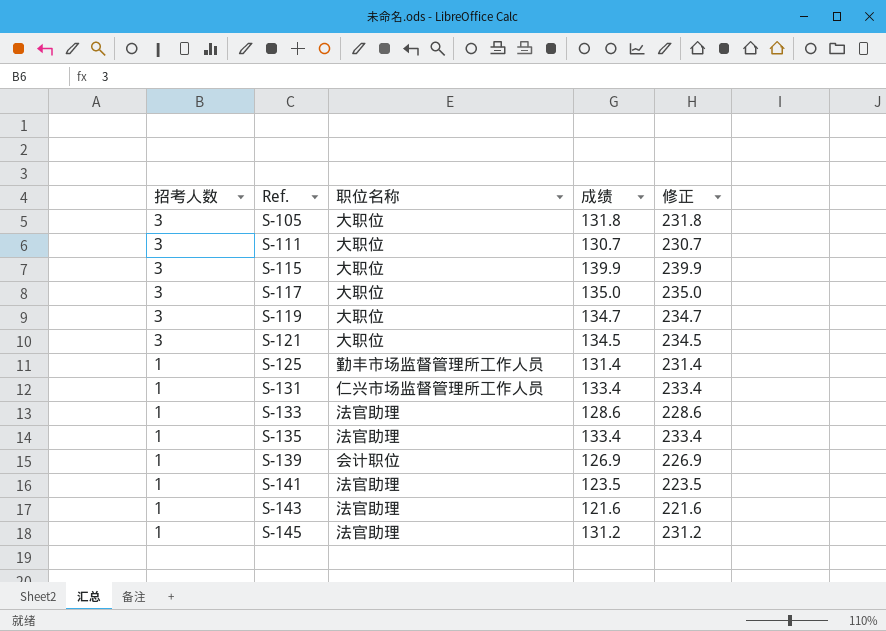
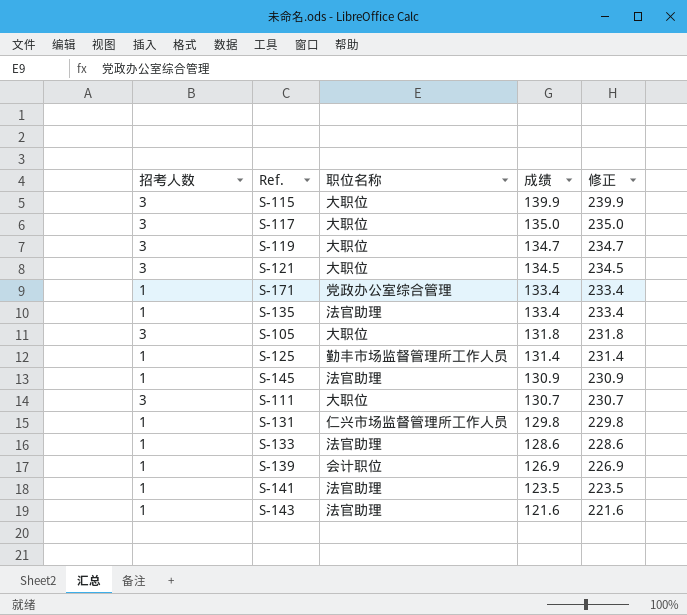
row order: 招考人数 descending -> 成绩 descending
row S-171: none -> 1 | 党政办公室综合管理 | 133.4 | 233.4
S-145 | 成绩: 131.2 -> 130.9
S-145 | 修正: 231.2 -> 230.9
S-131 | 成绩: 133.4 -> 129.8
S-131 | 修正: 233.4 -> 229.8

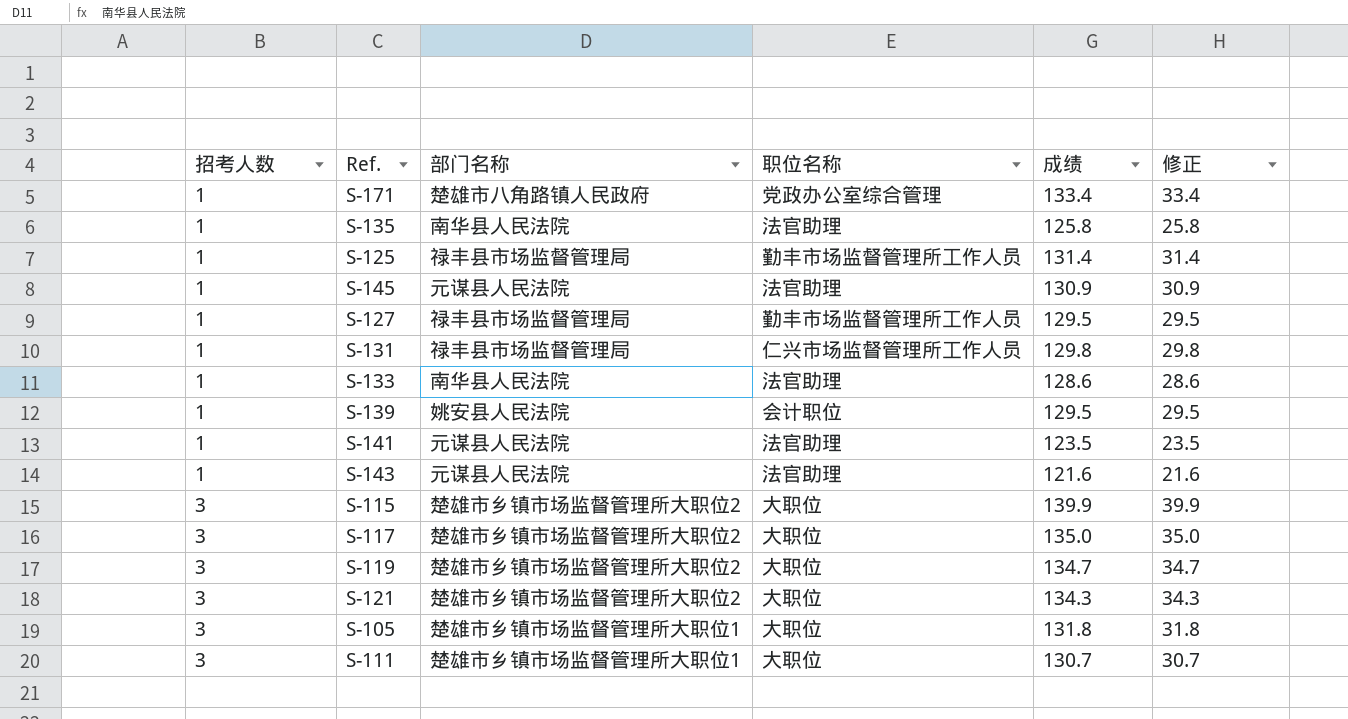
row order: 成绩 descending -> 招考人数 ascending
column 部门名称 | position: none -> 3
column 修正 | formula: [成绩] + 100 -> [成绩] - 100
S-135 | 成绩: 133.4 -> 125.8
row S-127: none -> 1 | 禄丰县市场监督管理局 | 勤丰市场监督管理所工作人员 | 129.5 | 29.5
S-139 | 成绩: 126.9 -> 129.5
S-121 | 成绩: 134.5 -> 134.3

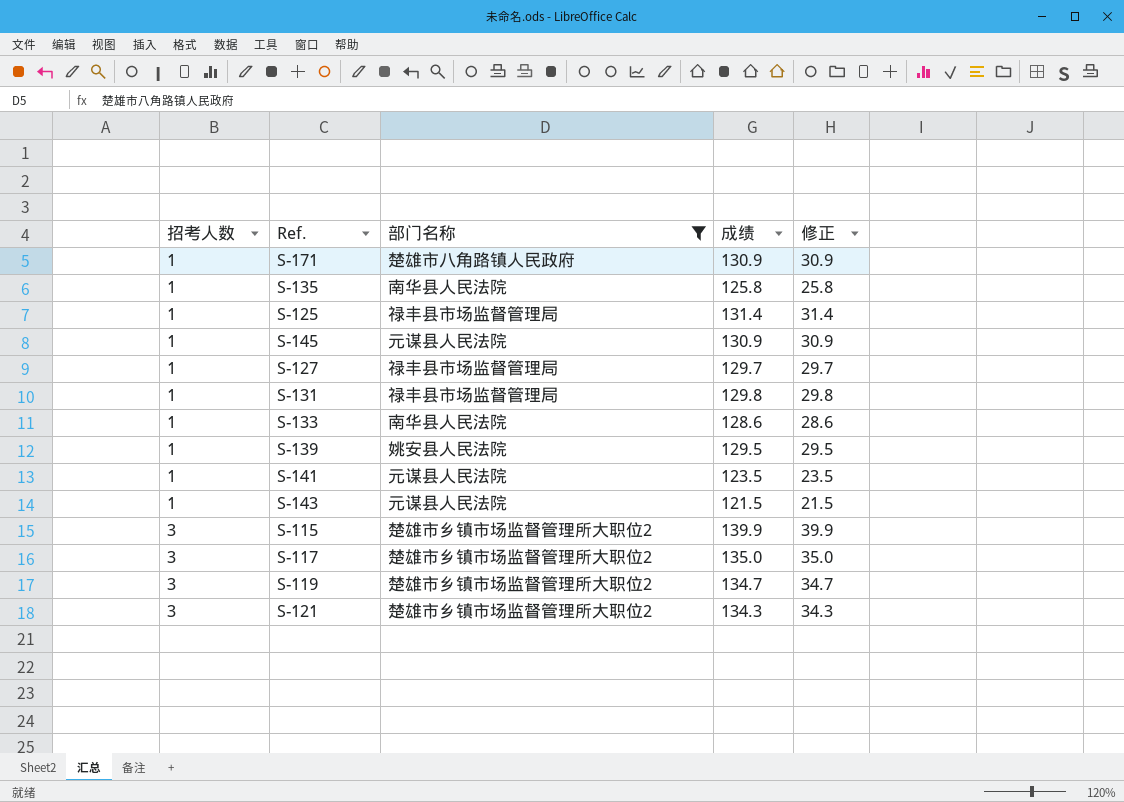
filter: none -> 部门名称 != 楚雄市乡镇市场监督管理所大职位1
column 职位名称 | position: 4 -> none
S-171 | 成绩: 133.4 -> 130.9
S-171 | 修正: 33.4 -> 30.9
S-127 | 成绩: 129.5 -> 129.7
S-127 | 修正: 29.5 -> 29.7
S-143 | 成绩: 121.6 -> 121.5
S-143 | 修正: 21.6 -> 21.5

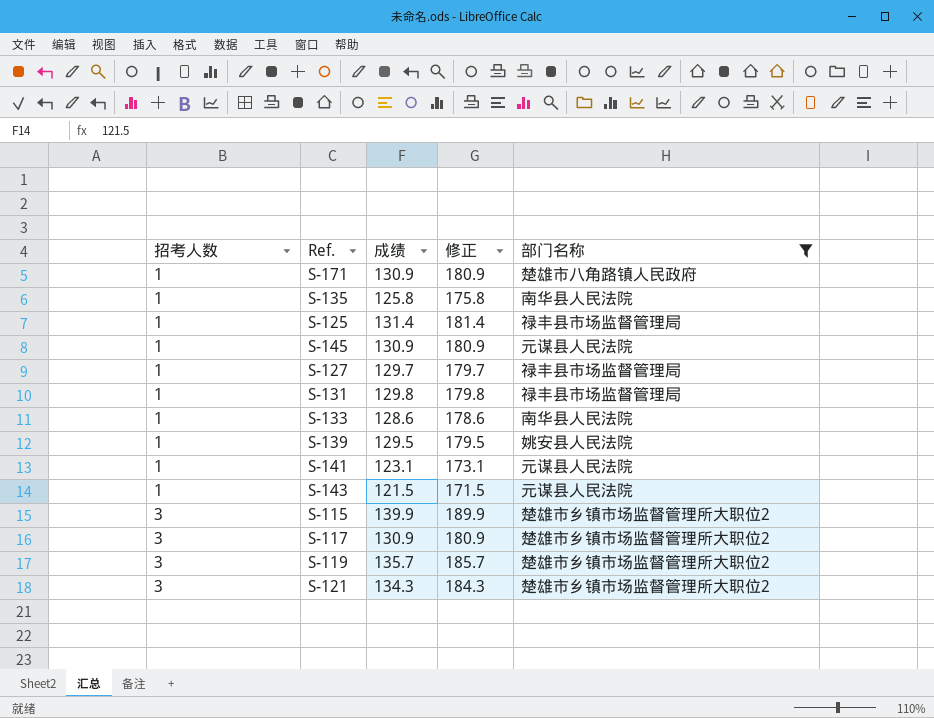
column 修正 | formula: [成绩] - 100 -> [成绩] + 50
column 部门名称 | position: 3 -> 5
S-141 | 成绩: 123.5 -> 123.1
S-117 | 成绩: 135.0 -> 130.9
S-119 | 成绩: 134.7 -> 135.7

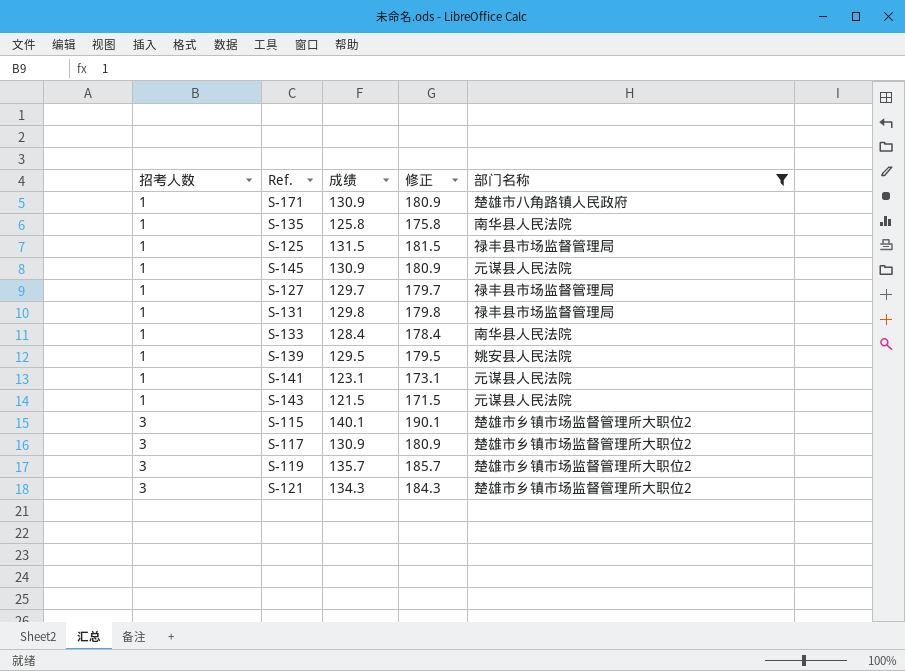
S-125 | 成绩: 131.4 -> 131.5
S-125 | 修正: 181.4 -> 181.5
S-133 | 成绩: 128.6 -> 128.4
S-133 | 修正: 178.6 -> 178.4
S-115 | 成绩: 139.9 -> 140.1
S-115 | 修正: 189.9 -> 190.1

